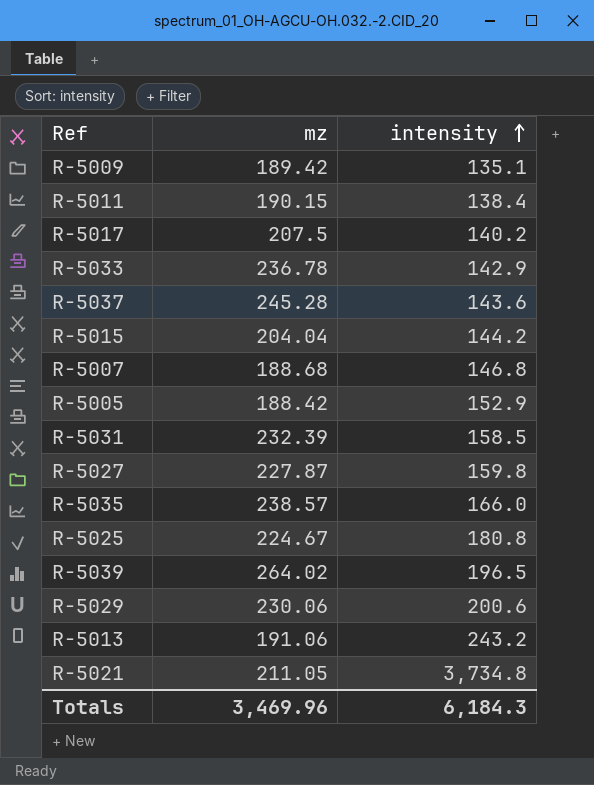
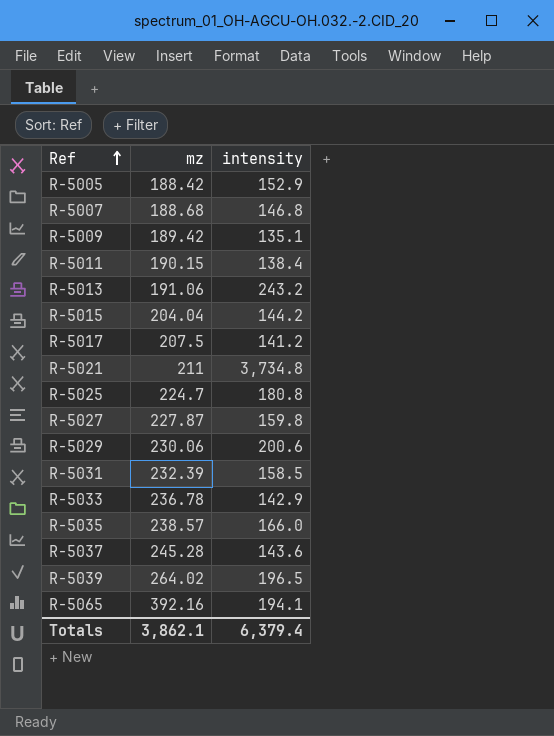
row order: intensity ascending -> Ref ascending
R-5017 | intensity: 140.2 -> 141.2
R-5021 | mz: 211.05 -> 211
R-5025 | mz: 224.67 -> 224.7
row R-5065: none -> 392.16 | 194.1
Totals | mz: 3,469.96 -> 3,862.1
Totals | intensity: 6,184.3 -> 6,379.4

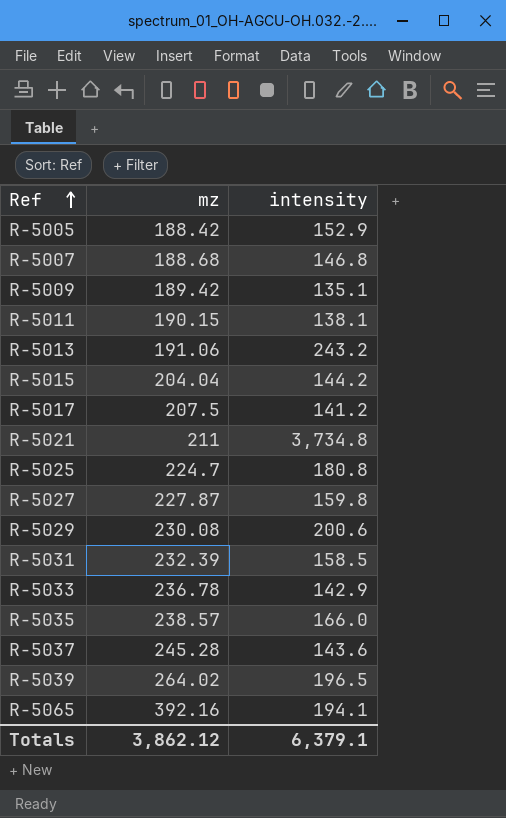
R-5011 | intensity: 138.4 -> 138.1
R-5029 | mz: 230.06 -> 230.08
Totals | mz: 3,862.1 -> 3,862.12
Totals | intensity: 6,379.4 -> 6,379.1

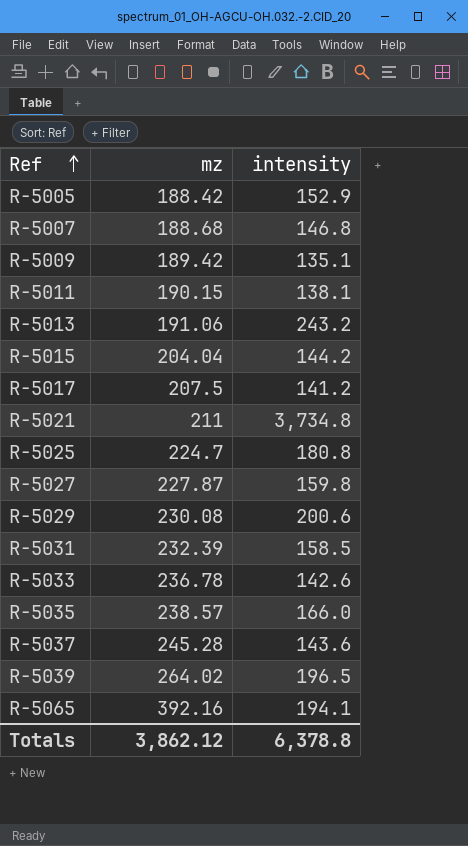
R-5033 | intensity: 142.9 -> 142.6
Totals | intensity: 6,379.1 -> 6,378.8

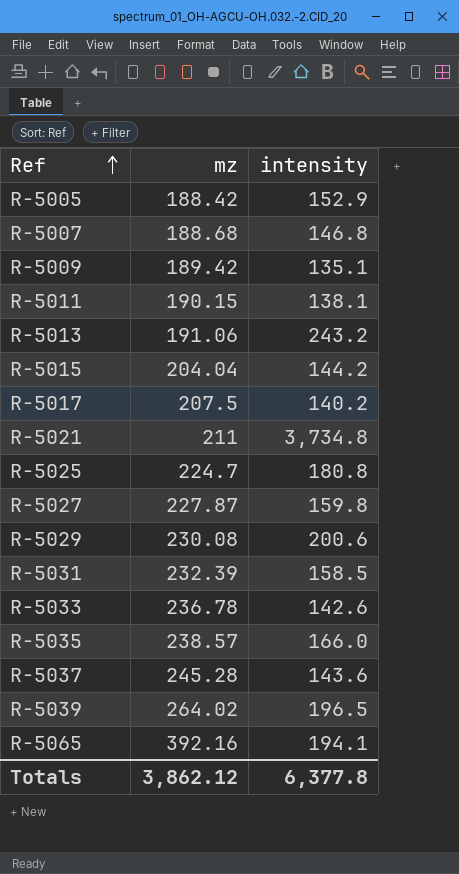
R-5017 | intensity: 141.2 -> 140.2
Totals | intensity: 6,378.8 -> 6,377.8

